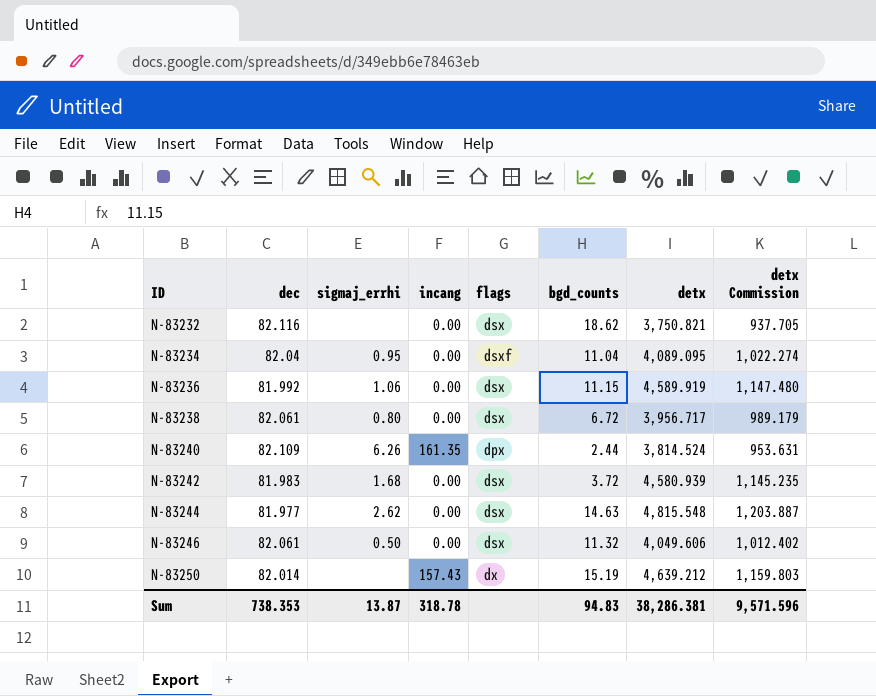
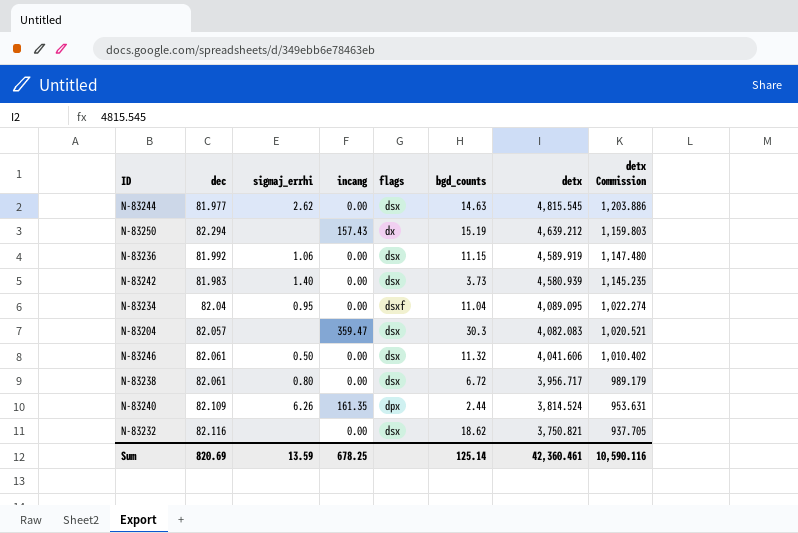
row order: ID ascending -> detx descending
N-83244 | detx: 4,815.548 -> 4,815.545
N-83244 | detx Commission: 1,203.887 -> 1,203.886
N-83250 | dec: 82.014 -> 82.294
N-83242 | sigmaj_errhi: 1.68 -> 1.40
N-83242 | bgd_counts: 3.72 -> 3.73
row N-83204: none -> 82.057 | none | 359.47 | dsx | 30.3 | 4,082.083 | 1,020.521
N-83246 | detx: 4,049.606 -> 4,041.606
N-83246 | detx Commission: 1,012.402 -> 1,010.402
Sum | dec: 738.353 -> 820.69
Sum | sigmaj_errhi: 13.87 -> 13.59
Sum | incang: 318.78 -> 678.25
Sum | bgd_counts: 94.83 -> 125.14
Sum | detx: 38,286.381 -> 42,360.461
Sum | detx Commission: 9,571.596 -> 10,590.116

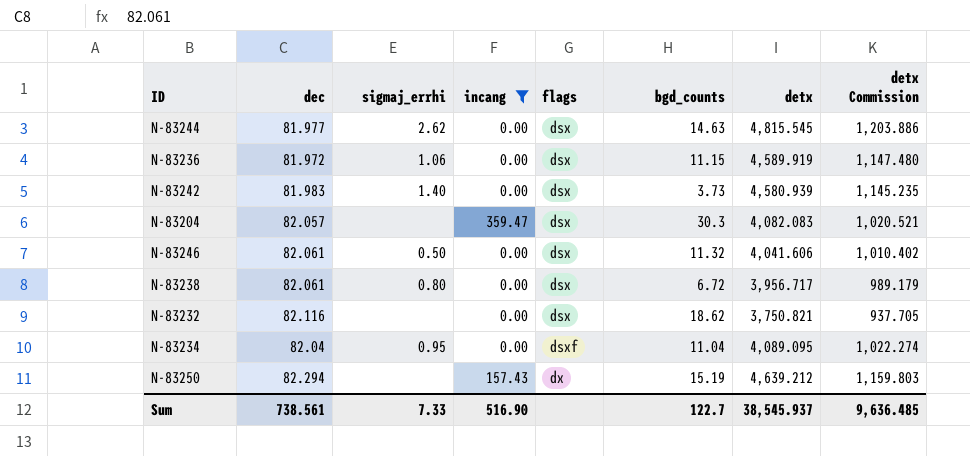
filter: none -> incang != 161.35
row order: detx descending -> flags ascending
N-83236 | dec: 81.992 -> 81.972
Sum | dec: 820.69 -> 738.561
Sum | sigmaj_errhi: 13.59 -> 7.33
Sum | incang: 678.25 -> 516.90
Sum | bgd_counts: 125.14 -> 122.7
Sum | detx: 42,360.461 -> 38,545.937
Sum | detx Commission: 10,590.116 -> 9,636.485

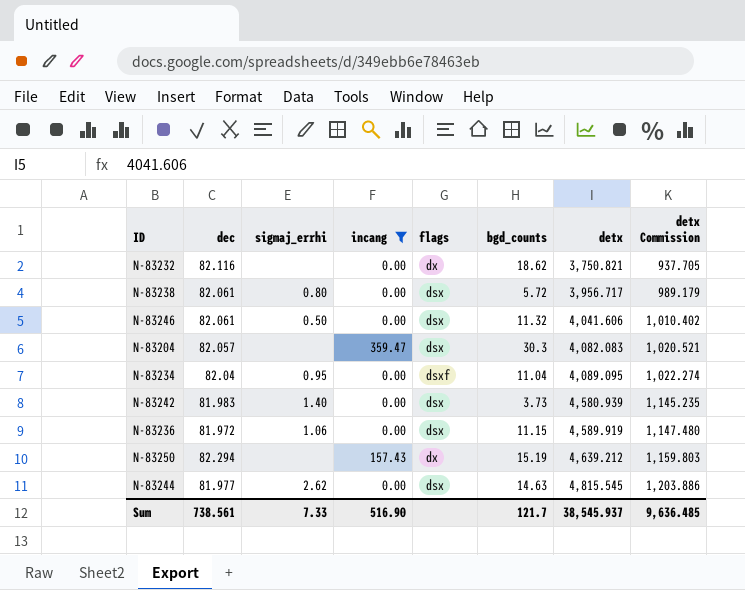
row order: flags ascending -> detx ascending
N-83232 | flags: dsx -> dx
N-83238 | bgd_counts: 6.72 -> 5.72
Sum | bgd_counts: 122.7 -> 121.7

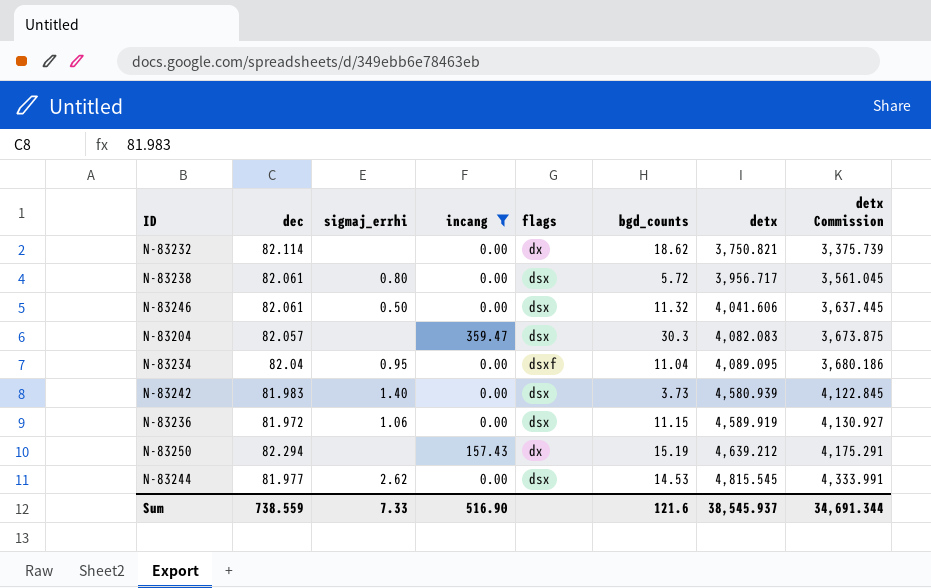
column detx Commission | formula: [detx] * 0.25 -> [detx] * 0.9
N-83232 | dec: 82.116 -> 82.114
N-83244 | bgd_counts: 14.63 -> 14.53
Sum | dec: 738.561 -> 738.559
Sum | bgd_counts: 121.7 -> 121.6
Sum | detx Commission: 9,636.485 -> 34,691.344

